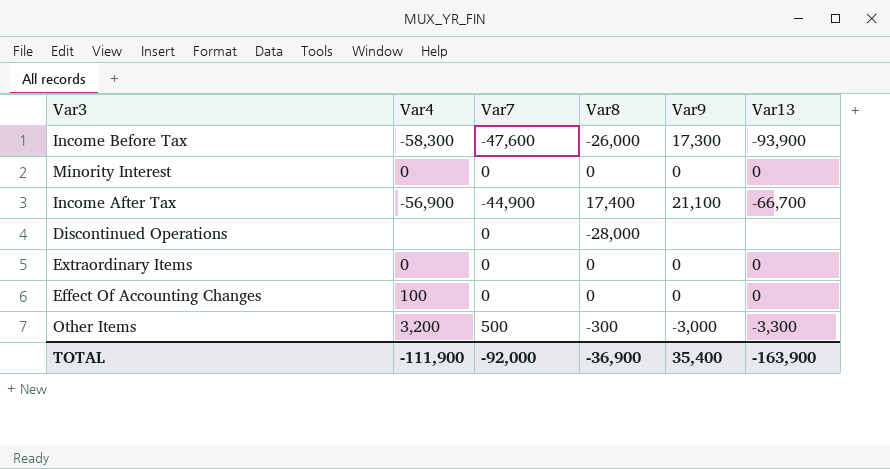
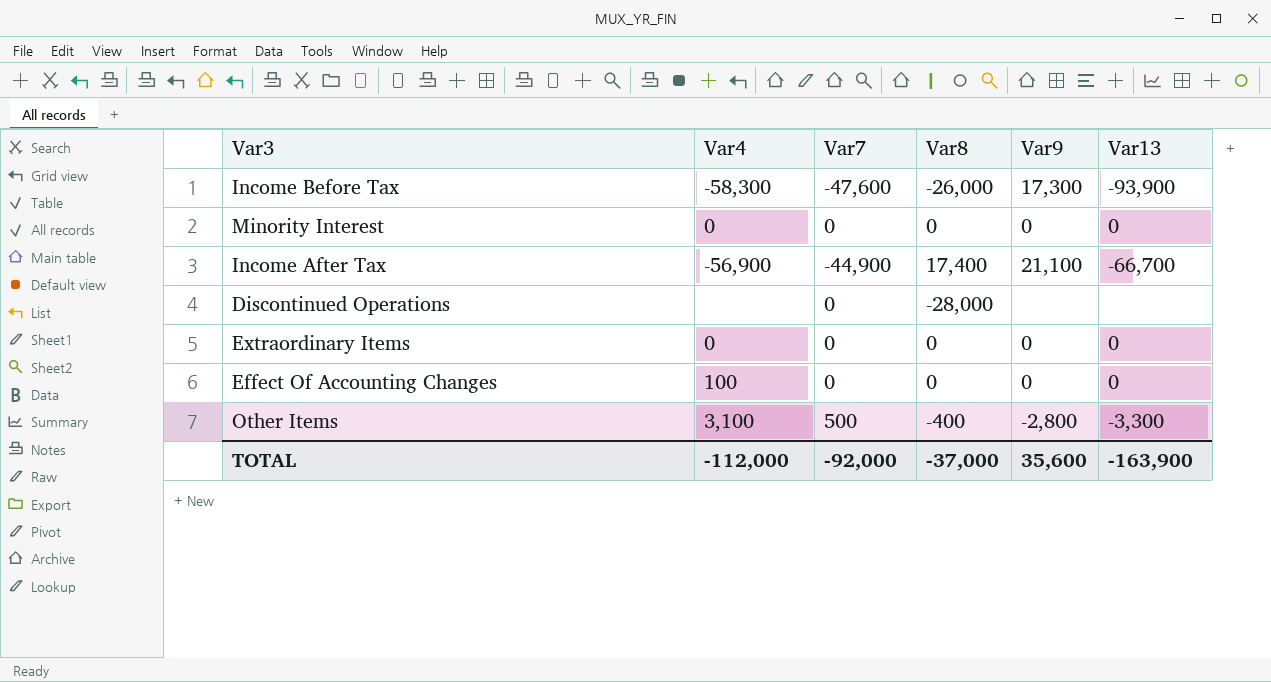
Other Items | Var4: 3,200 -> 3,100
Other Items | Var8: -300 -> -400
Other Items | Var9: -3,000 -> -2,800
TOTAL | Var4: -111,900 -> -112,000
TOTAL | Var8: -36,900 -> -37,000
TOTAL | Var9: 35,400 -> 35,600

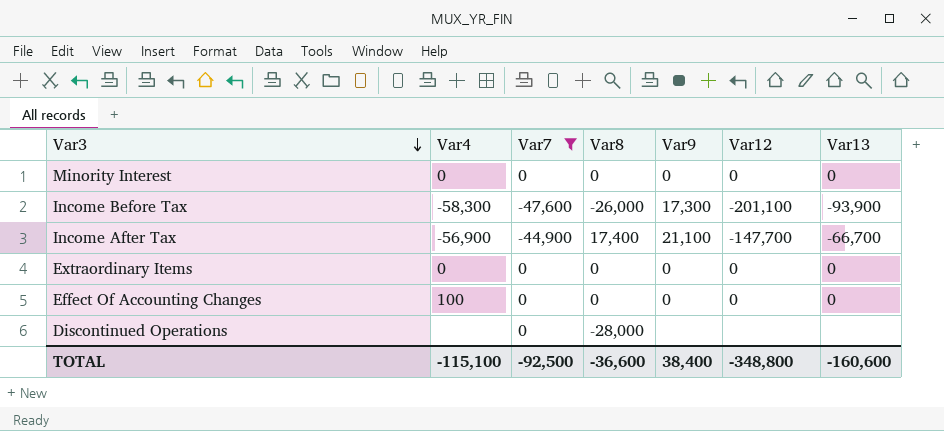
filter: none -> Var7 != 500
row order: none -> Var3 descending
column Var12 | position: none -> 6
TOTAL | Var4: -112,000 -> -115,100
TOTAL | Var7: -92,000 -> -92,500
TOTAL | Var8: -37,000 -> -36,600
TOTAL | Var9: 35,600 -> 38,400
TOTAL | Var13: -163,900 -> -160,600

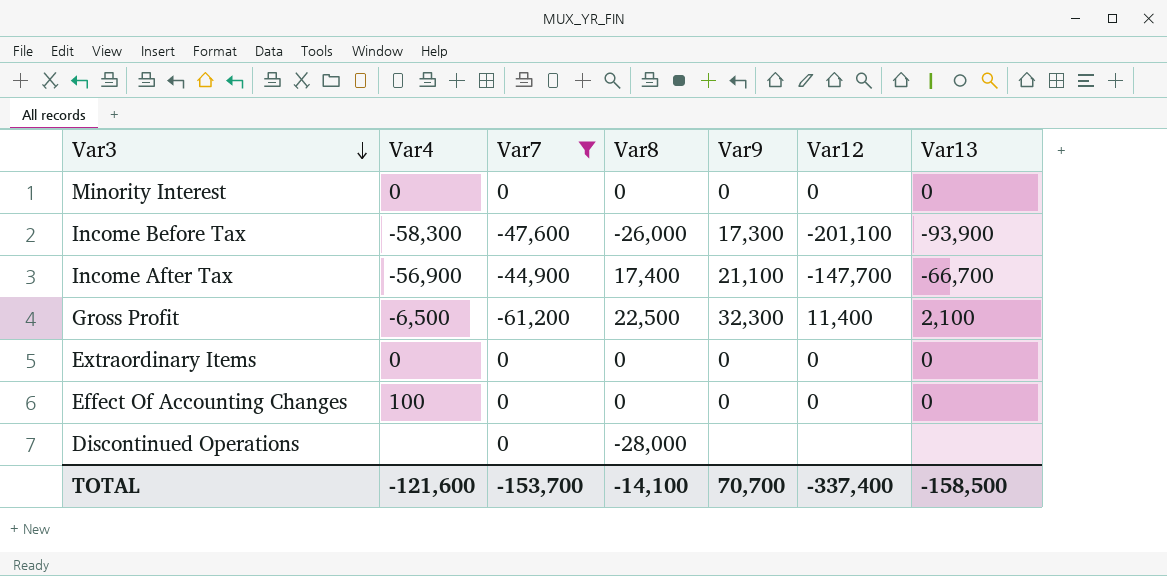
row Gross Profit: none -> -6,500 | -61,200 | 22,500 | 32,300 | 11,400 | 2,100
TOTAL | Var4: -115,100 -> -121,600
TOTAL | Var7: -92,500 -> -153,700
TOTAL | Var8: -36,600 -> -14,100
TOTAL | Var9: 38,400 -> 70,700
TOTAL | Var12: -348,800 -> -337,400
TOTAL | Var13: -160,600 -> -158,500

